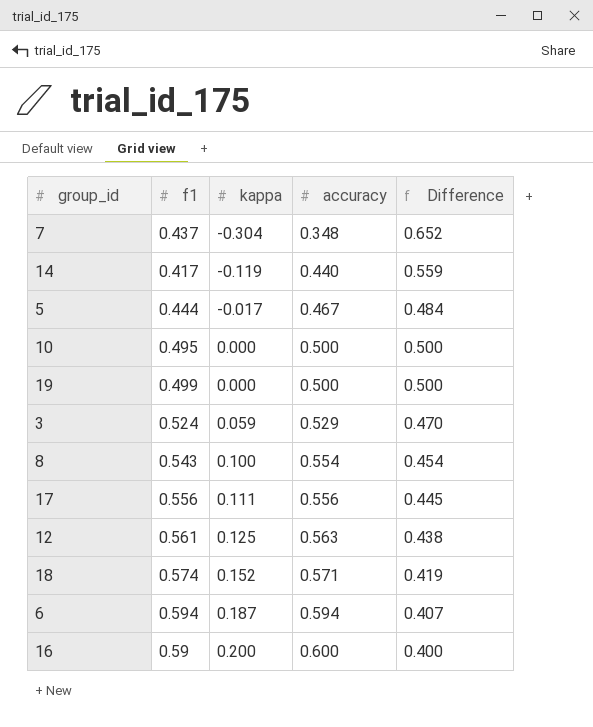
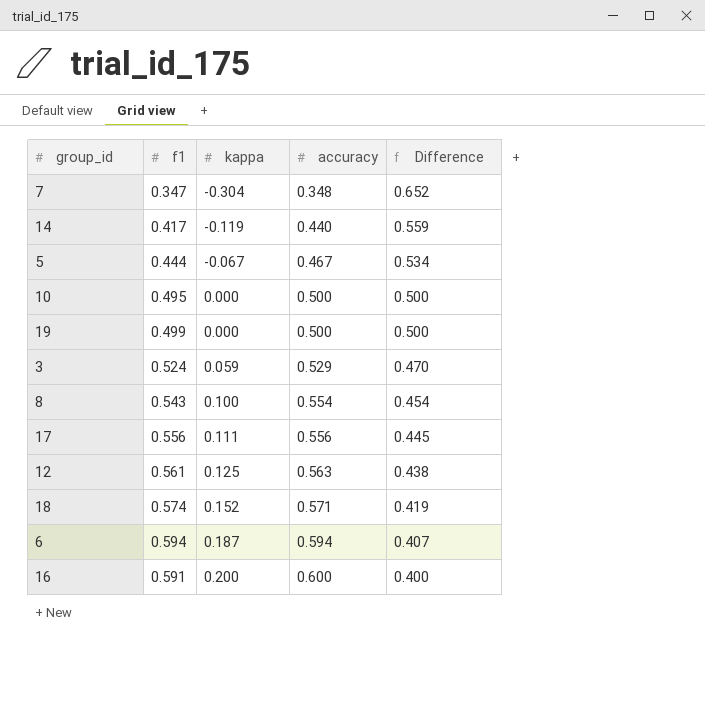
7 | f1: 0.437 -> 0.347
5 | kappa: -0.017 -> -0.067
5 | Difference: 0.484 -> 0.534
16 | f1: 0.59 -> 0.591

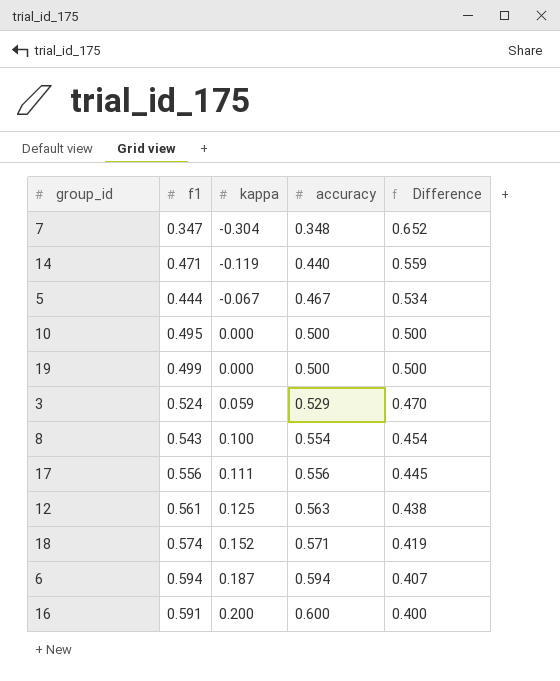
14 | f1: 0.417 -> 0.471

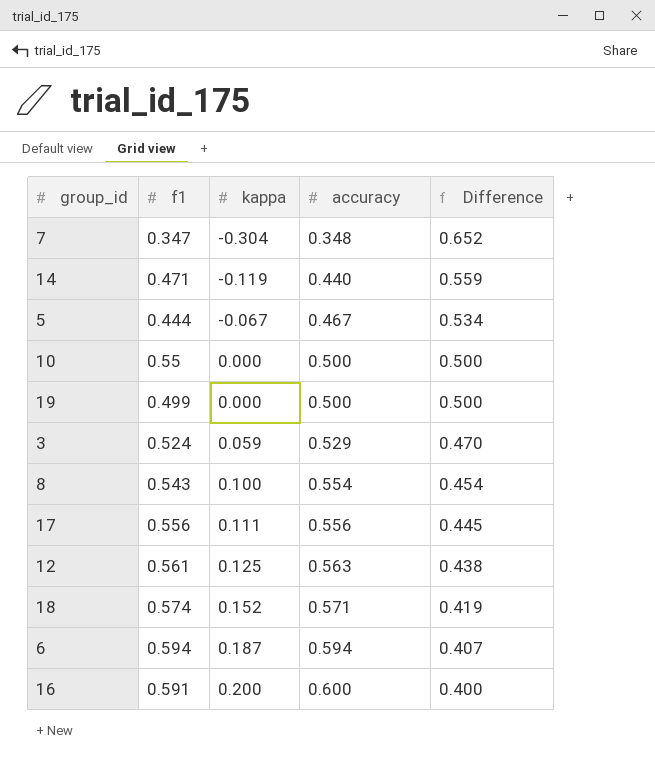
10 | f1: 0.495 -> 0.55

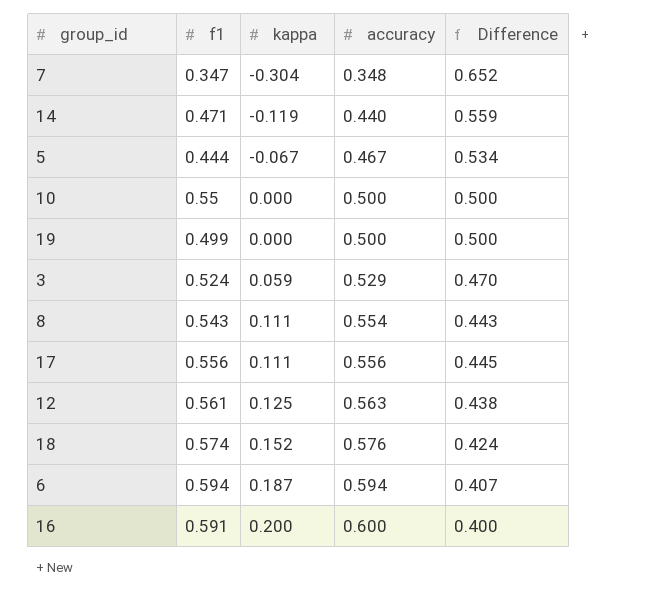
8 | kappa: 0.100 -> 0.111
8 | Difference: 0.454 -> 0.443
18 | accuracy: 0.571 -> 0.576
18 | Difference: 0.419 -> 0.424

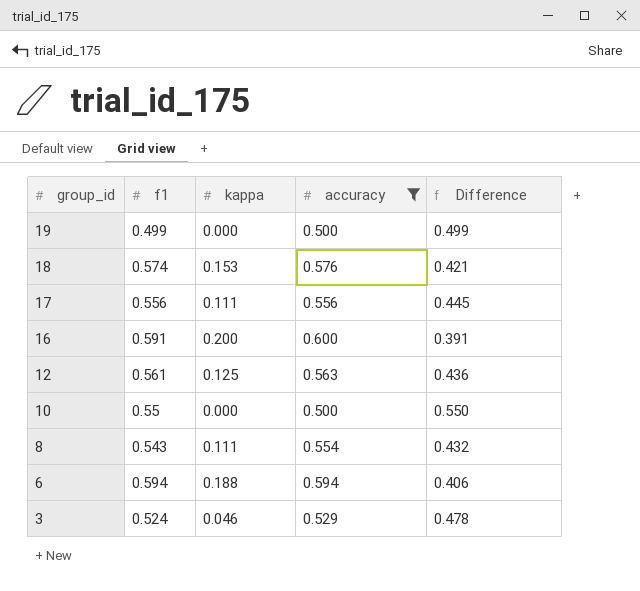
filter: none -> accuracy >= 0.500
row order: kappa ascending -> group_id descending
column Difference | formula: [accuracy] - [kappa] -> [f1] - [kappa]
18 | kappa: 0.152 -> 0.153
6 | kappa: 0.187 -> 0.188
3 | kappa: 0.059 -> 0.046

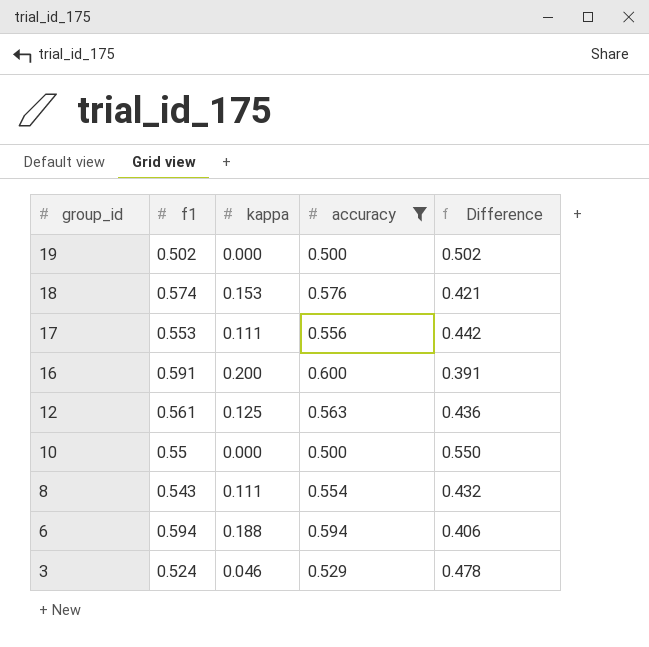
19 | f1: 0.499 -> 0.502
19 | Difference: 0.499 -> 0.502
17 | f1: 0.556 -> 0.553
17 | Difference: 0.445 -> 0.442

